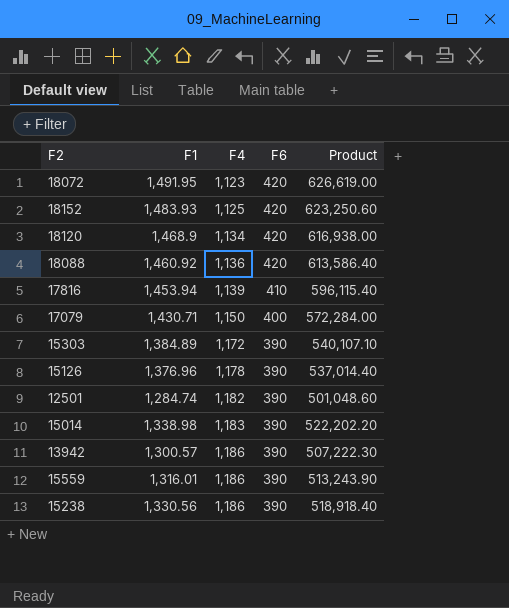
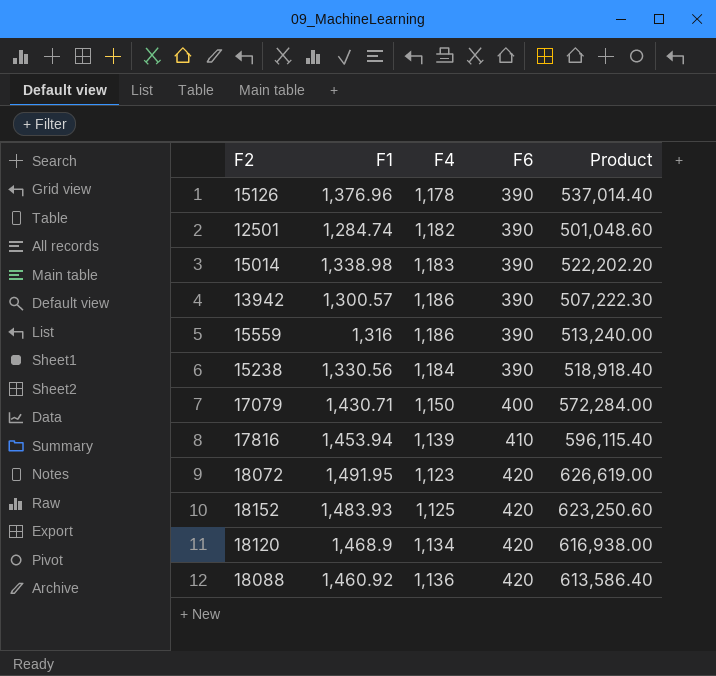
row order: F4 ascending -> F6 ascending
row 15303: 1,384.89 | 1,172 | 390 | 540,107.10 -> none
15559 | F1: 1,316.01 -> 1,316
15559 | Product: 513,243.90 -> 513,240.00
15238 | F4: 1,186 -> 1,184

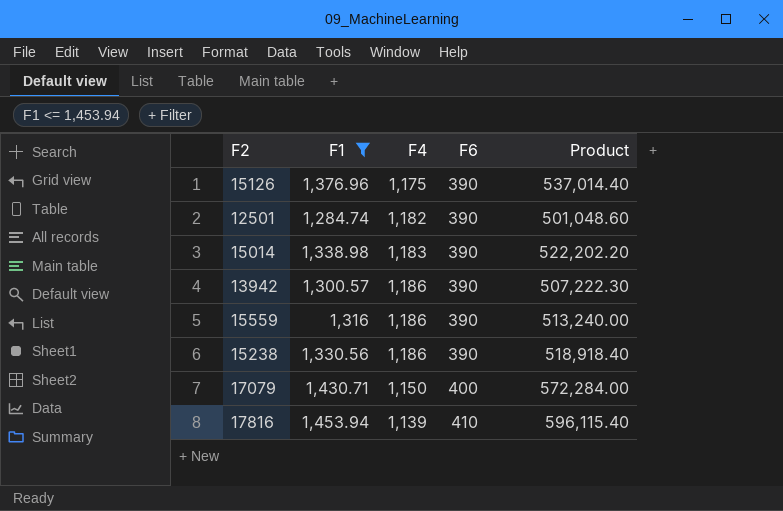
filter: none -> F1 <= 1,453.94
15126 | F4: 1,178 -> 1,175
15238 | F4: 1,184 -> 1,186

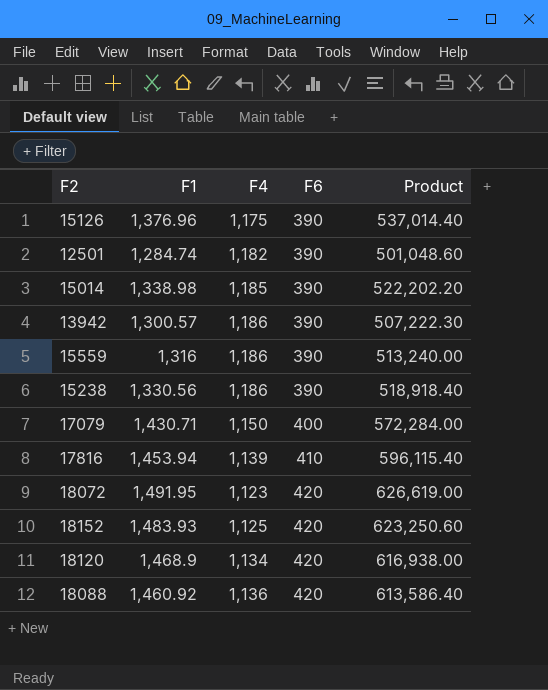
filter: F1 <= 1,453.94 -> none
15014 | F4: 1,183 -> 1,185

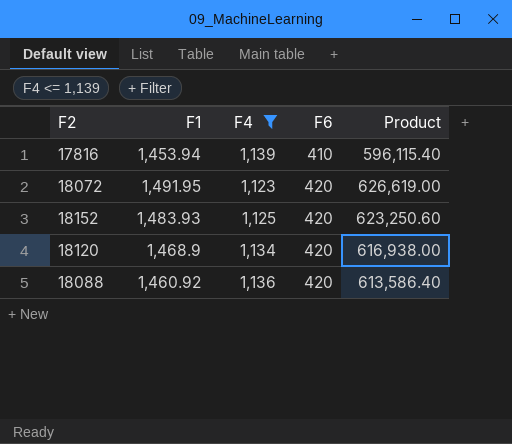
filter: none -> F4 <= 1,139

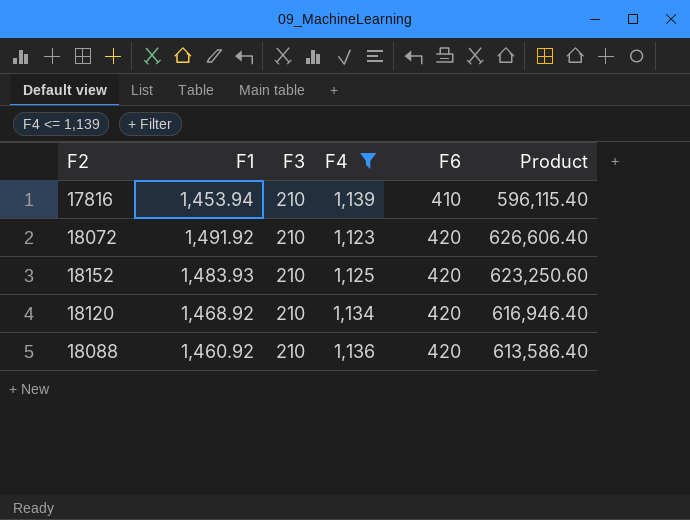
column F3 | position: none -> 3
18072 | F1: 1,491.95 -> 1,491.92
18072 | Product: 626,619.00 -> 626,606.40
18120 | F1: 1,468.9 -> 1,468.92
18120 | Product: 616,938.00 -> 616,946.40

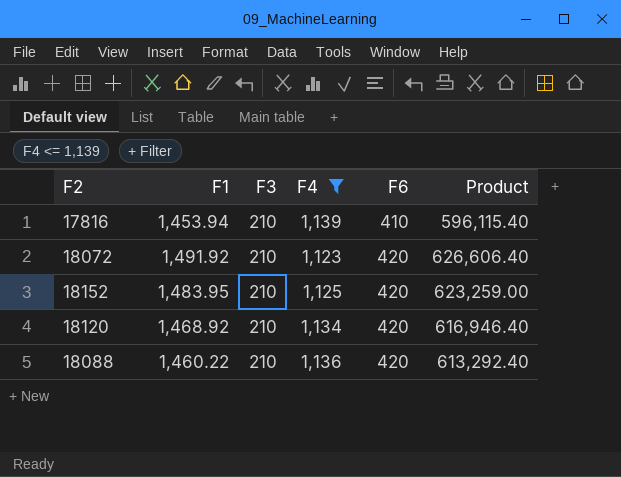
18152 | F1: 1,483.93 -> 1,483.95
18152 | Product: 623,250.60 -> 623,259.00
18088 | F1: 1,460.92 -> 1,460.22
18088 | Product: 613,586.40 -> 613,292.40

